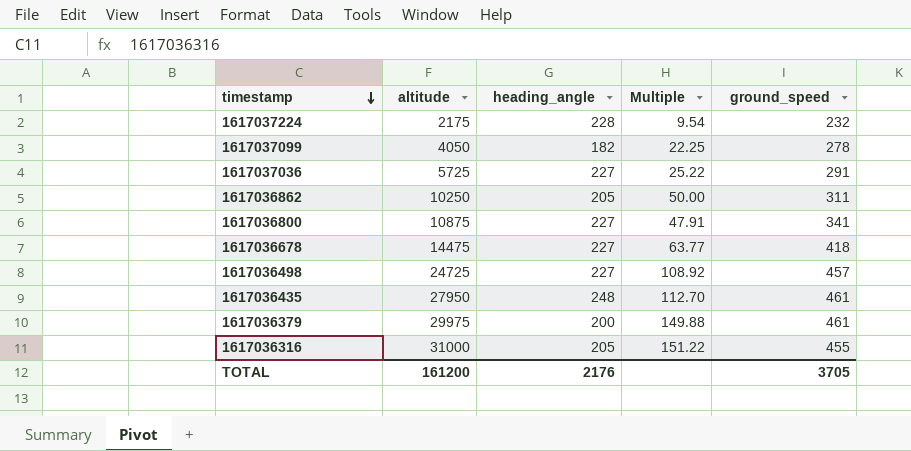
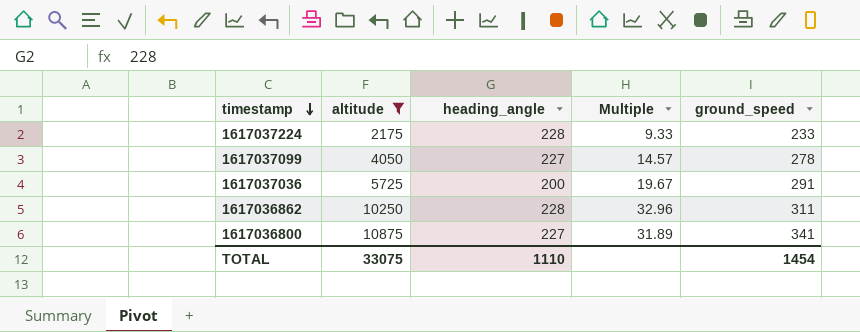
filter: none -> altitude <= 10875
column Multiple | formula: [altitude] / [heading_angle] -> [altitude] / [ground_speed]
1617037224 | ground_speed: 232 -> 233
1617037099 | heading_angle: 182 -> 227
1617037036 | heading_angle: 227 -> 200
1617036862 | heading_angle: 205 -> 228
TOTAL | altitude: 161200 -> 33075
TOTAL | heading_angle: 2176 -> 1110
TOTAL | ground_speed: 3705 -> 1454

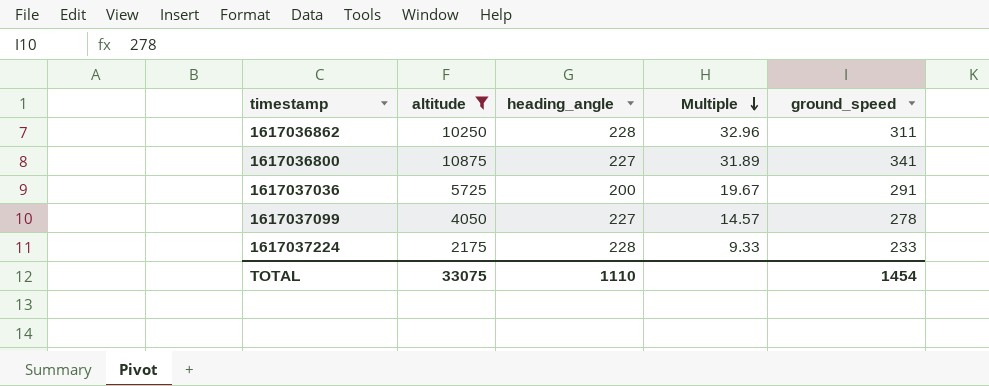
row order: timestamp descending -> Multiple descending

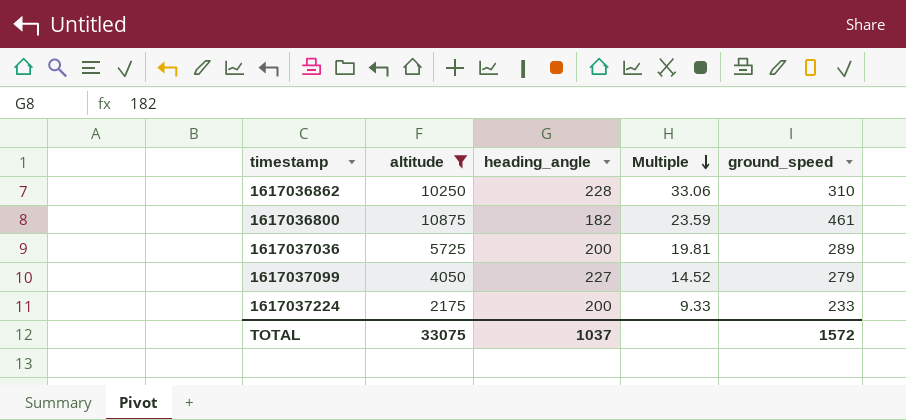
1617036862 | Multiple: 32.96 -> 33.06
1617036862 | ground_speed: 311 -> 310
1617036800 | heading_angle: 227 -> 182
1617036800 | Multiple: 31.89 -> 23.59
1617036800 | ground_speed: 341 -> 461
1617037036 | Multiple: 19.67 -> 19.81
1617037036 | ground_speed: 291 -> 289
1617037099 | Multiple: 14.57 -> 14.52
1617037099 | ground_speed: 278 -> 279
1617037224 | heading_angle: 228 -> 200
TOTAL | heading_angle: 1110 -> 1037
TOTAL | ground_speed: 1454 -> 1572

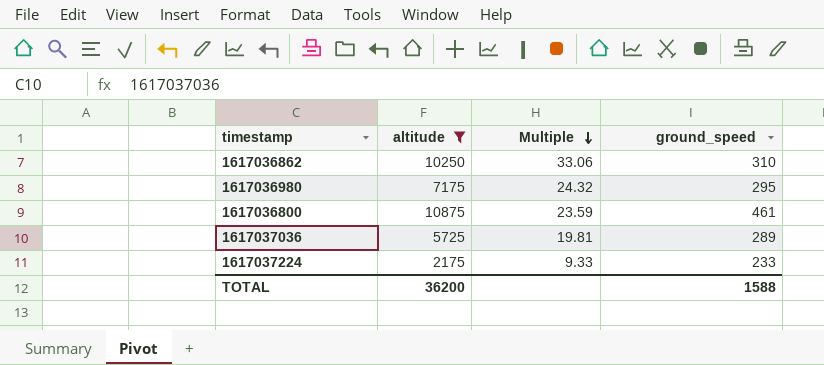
column heading_angle | position: 3 -> none
row 1617037099: 4050 | 227 | 14.52 | 279 -> none
row 1617036980: none -> 7175 | 24.32 | 295
TOTAL | altitude: 33075 -> 36200
TOTAL | ground_speed: 1572 -> 1588

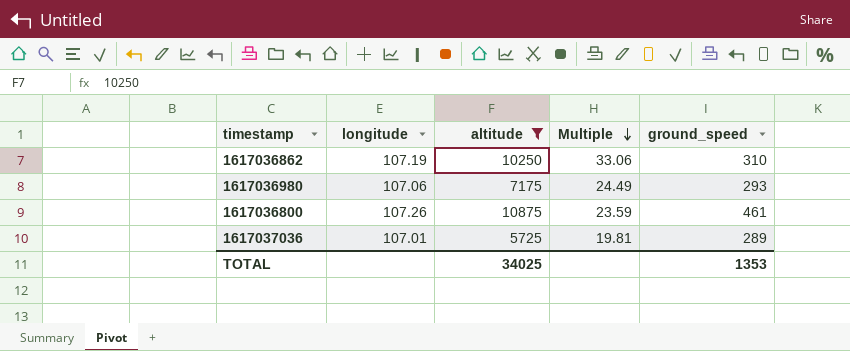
column longitude | position: none -> 2
row 1617037224: 2175 | 9.33 | 233 -> none
1617036980 | Multiple: 24.32 -> 24.49
1617036980 | ground_speed: 295 -> 293
TOTAL | altitude: 36200 -> 34025
TOTAL | ground_speed: 1588 -> 1353

